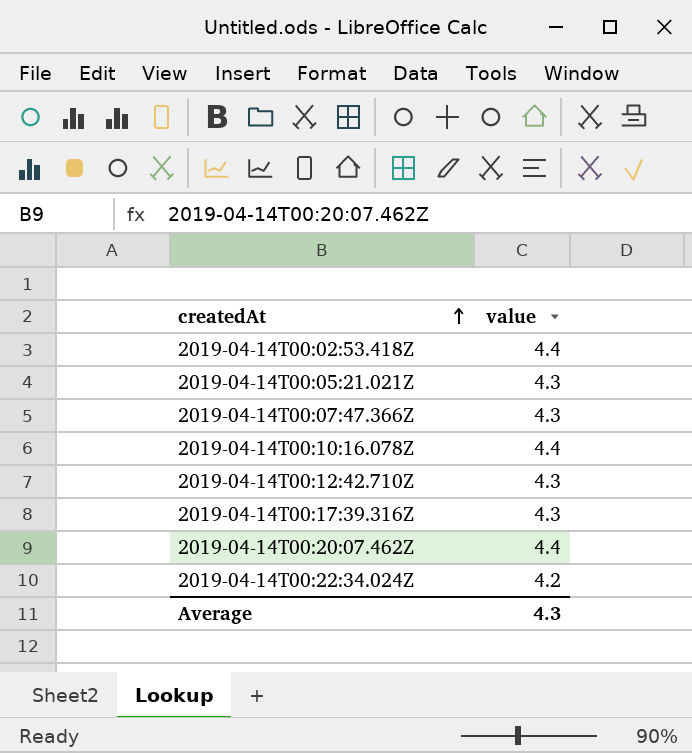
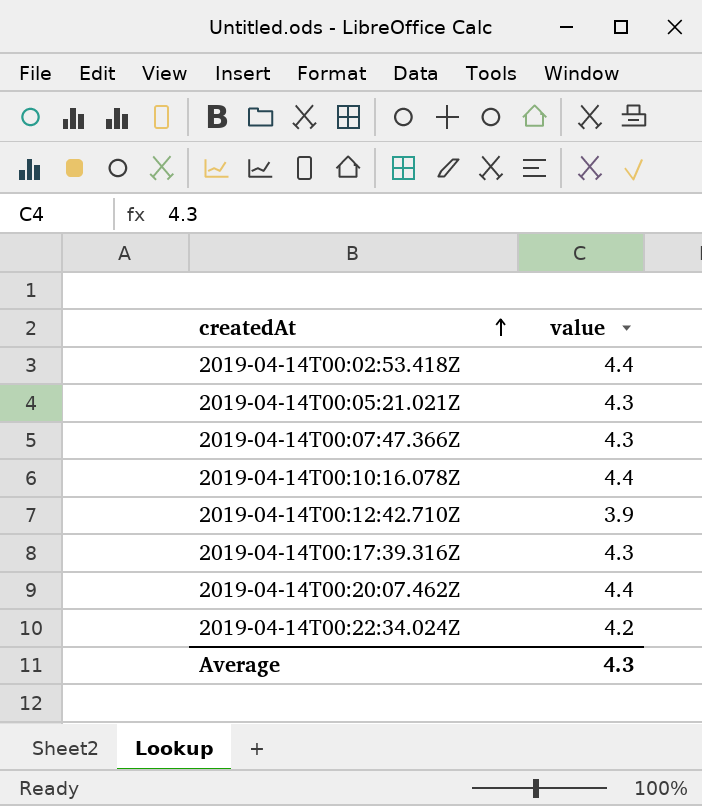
2019-04-14T00:12:42.710Z | value: 4.3 -> 3.9

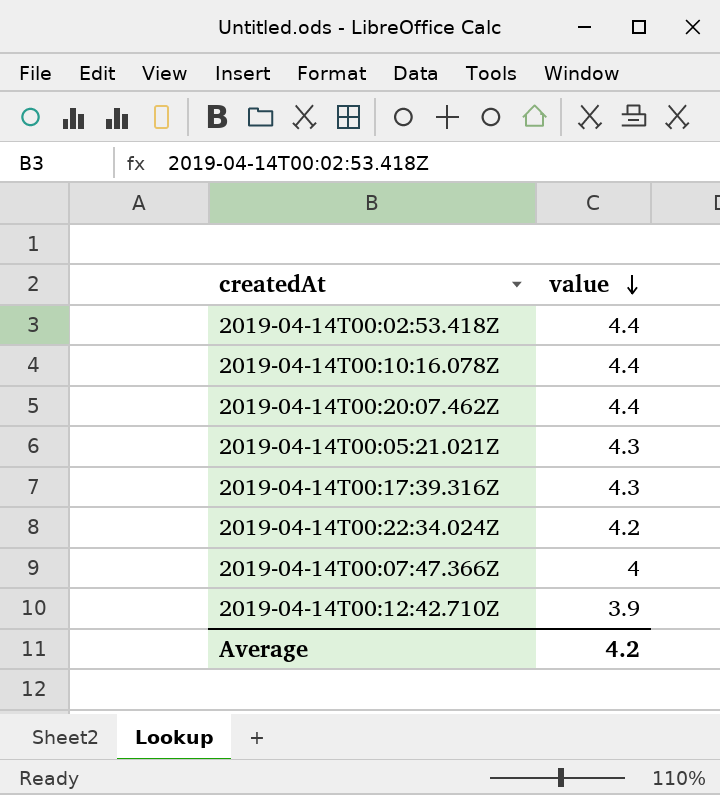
row order: createdAt ascending -> value descending
2019-04-14T00:07:47.366Z | value: 4.3 -> 4
Average | value: 4.3 -> 4.2

